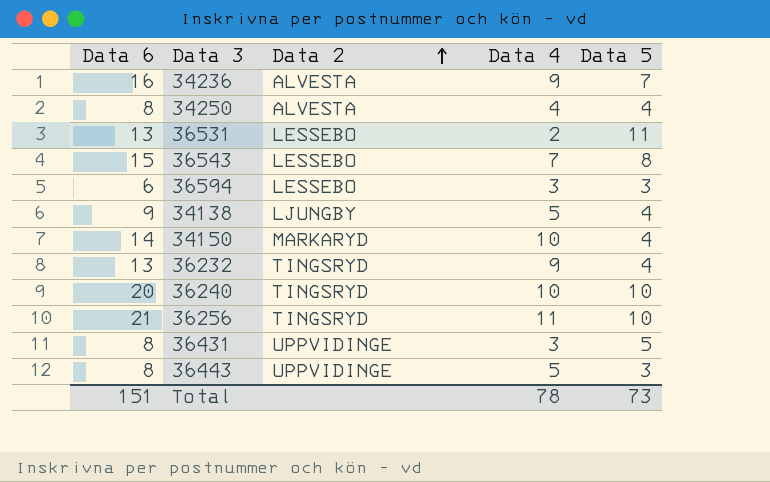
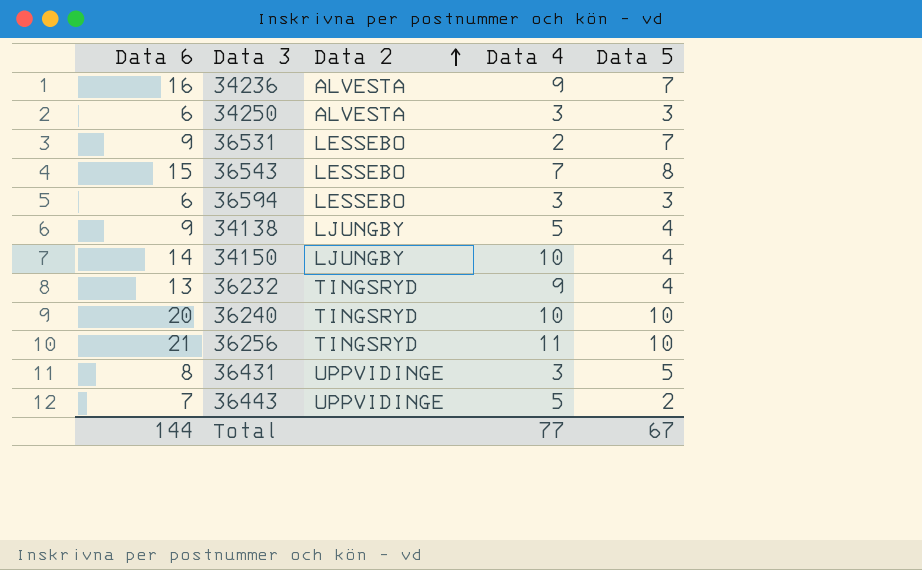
34250 | Data 6: 8 -> 6
34250 | Data 4: 4 -> 3
34250 | Data 5: 4 -> 3
36531 | Data 6: 13 -> 9
36531 | Data 5: 11 -> 7
34150 | Data 2: MARKARYD -> LJUNGBY
36443 | Data 6: 8 -> 7
36443 | Data 5: 3 -> 2
Total | Data 6: 151 -> 144
Total | Data 4: 78 -> 77
Total | Data 5: 73 -> 67

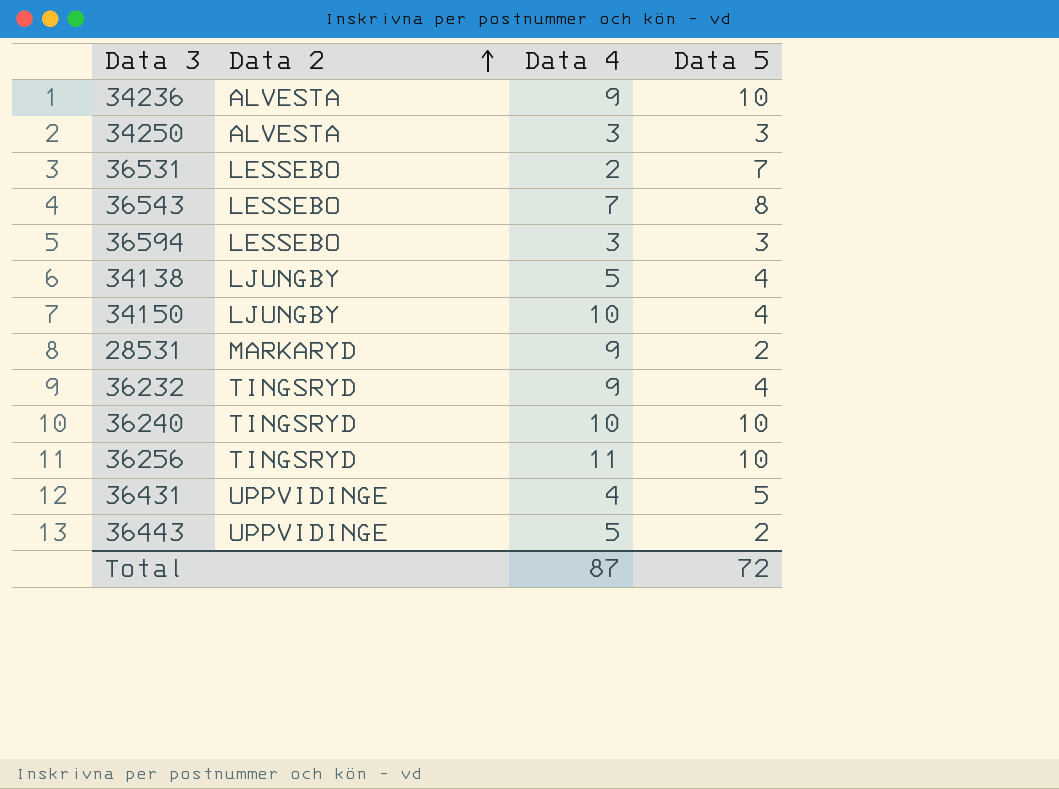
column Data 6 | formula: [Data 4] + [Data 5] -> none
34236 | Data 5: 7 -> 10
row 28531: none -> MARKARYD | 9 | 2
36431 | Data 4: 3 -> 4
Total | Data 4: 77 -> 87
Total | Data 5: 67 -> 72

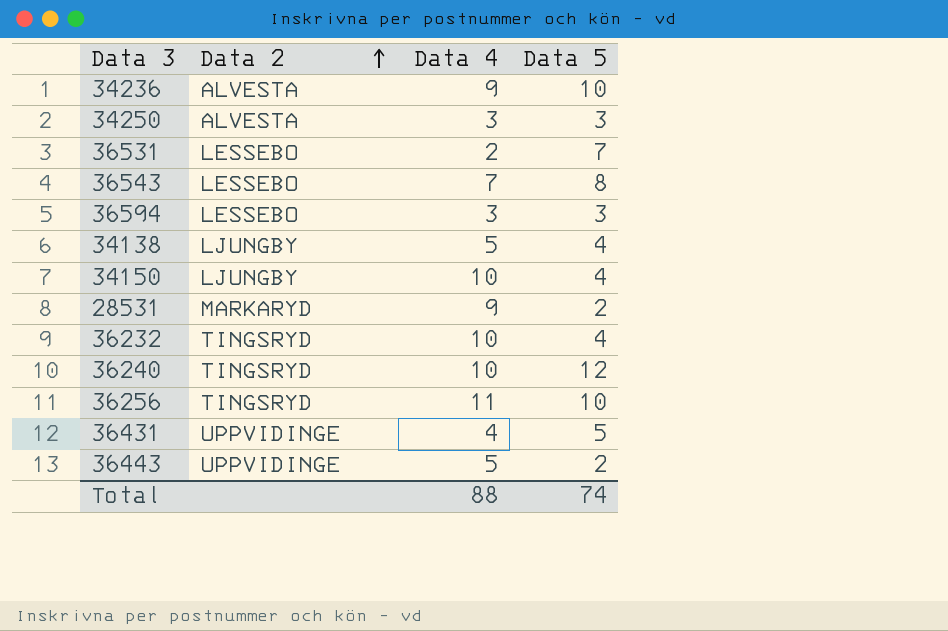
36232 | Data 4: 9 -> 10
36240 | Data 5: 10 -> 12
Total | Data 4: 87 -> 88
Total | Data 5: 72 -> 74

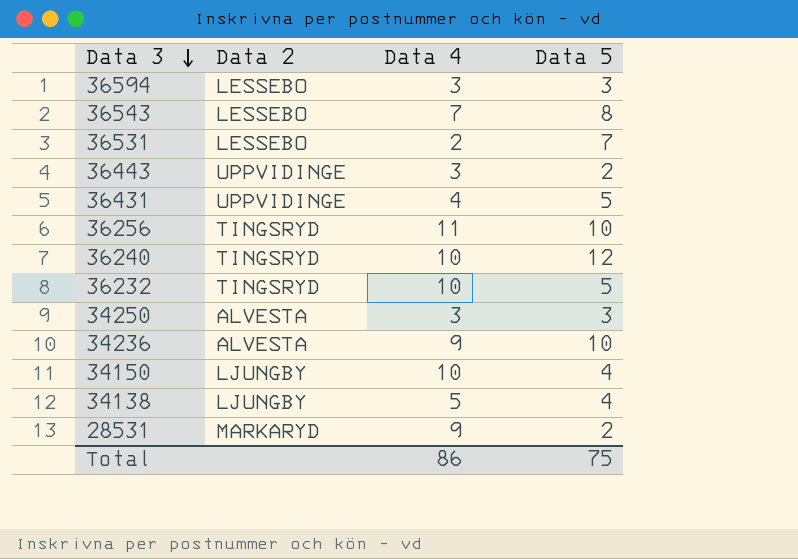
row order: Data 2 ascending -> Data 3 descending
36443 | Data 4: 5 -> 3
36232 | Data 5: 4 -> 5
Total | Data 4: 88 -> 86
Total | Data 5: 74 -> 75

